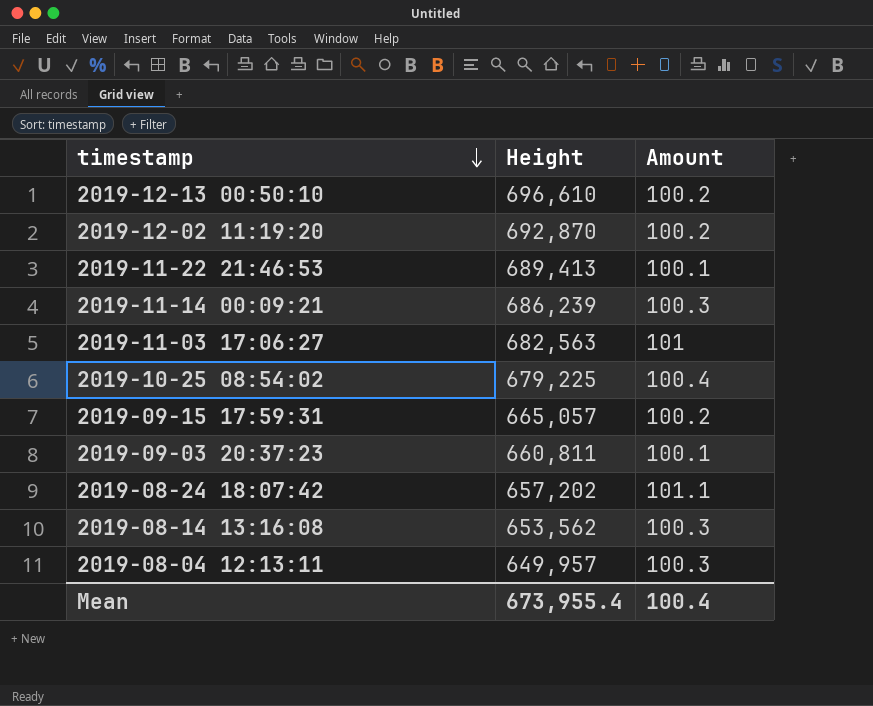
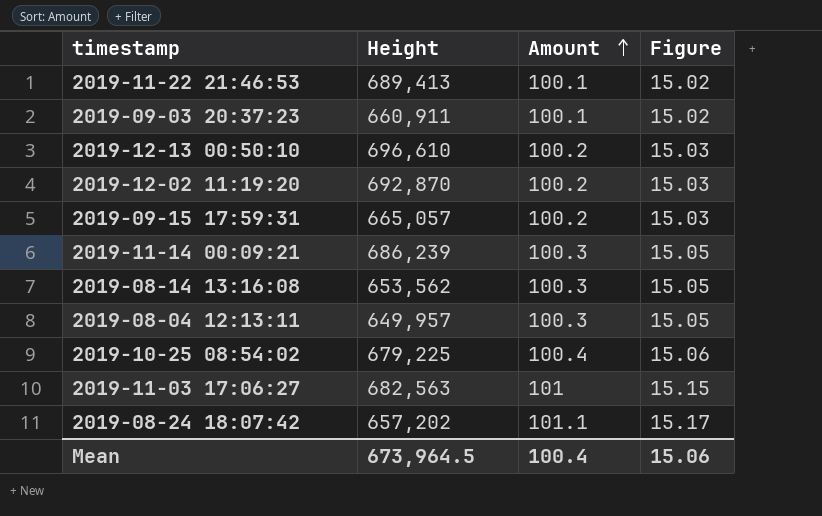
row order: timestamp descending -> Amount ascending
column Figure | formula: none -> [Amount] * 0.15
2019-09-03 20:37:23 | Height: 660,811 -> 660,911
Mean | Height: 673,955.4 -> 673,964.5

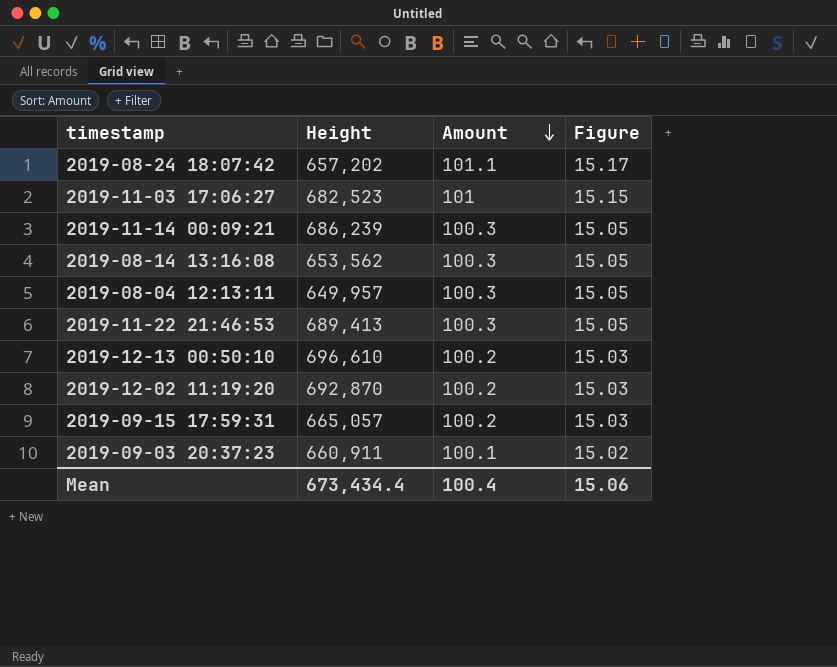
row order: Amount ascending -> Amount descending
row 2019-10-25 08:54:02: 679,225 | 100.4 | 15.06 -> none
2019-11-03 17:06:27 | Height: 682,563 -> 682,523
2019-11-22 21:46:53 | Amount: 100.1 -> 100.3
2019-11-22 21:46:53 | Figure: 15.02 -> 15.05
Mean | Height: 673,964.5 -> 673,434.4

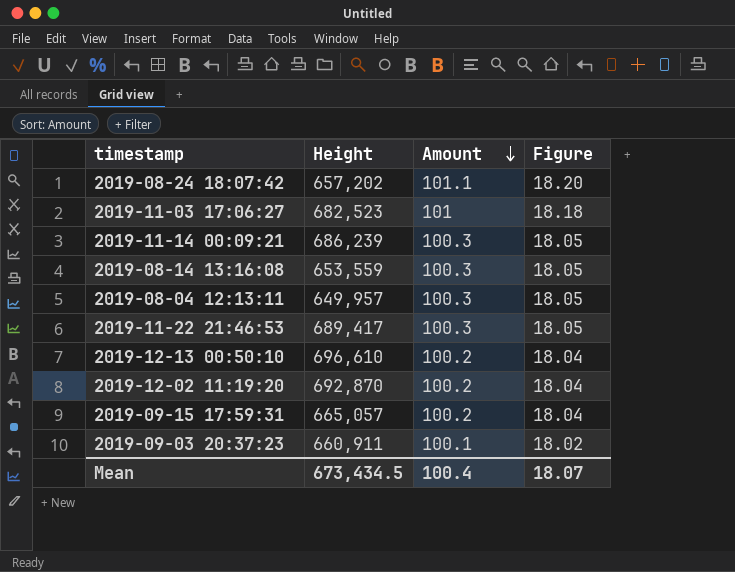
column Figure | formula: [Amount] * 0.15 -> [Amount] * 0.18
2019-08-14 13:16:08 | Height: 653,562 -> 653,559
2019-11-22 21:46:53 | Height: 689,413 -> 689,417
Mean | Height: 673,434.4 -> 673,434.5
Mean | Figure: 15.06 -> 18.07

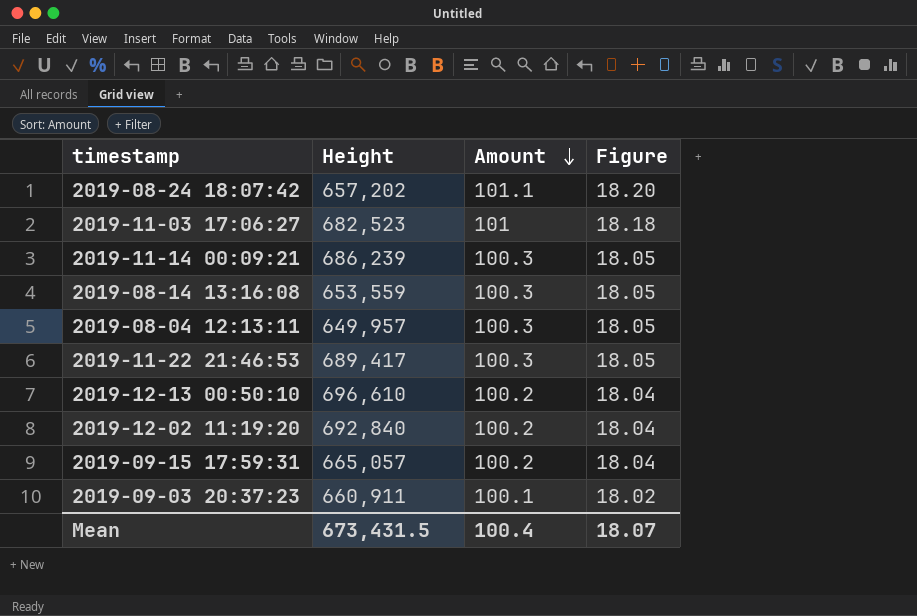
2019-12-02 11:19:20 | Height: 692,870 -> 692,840
Mean | Height: 673,434.5 -> 673,431.5

